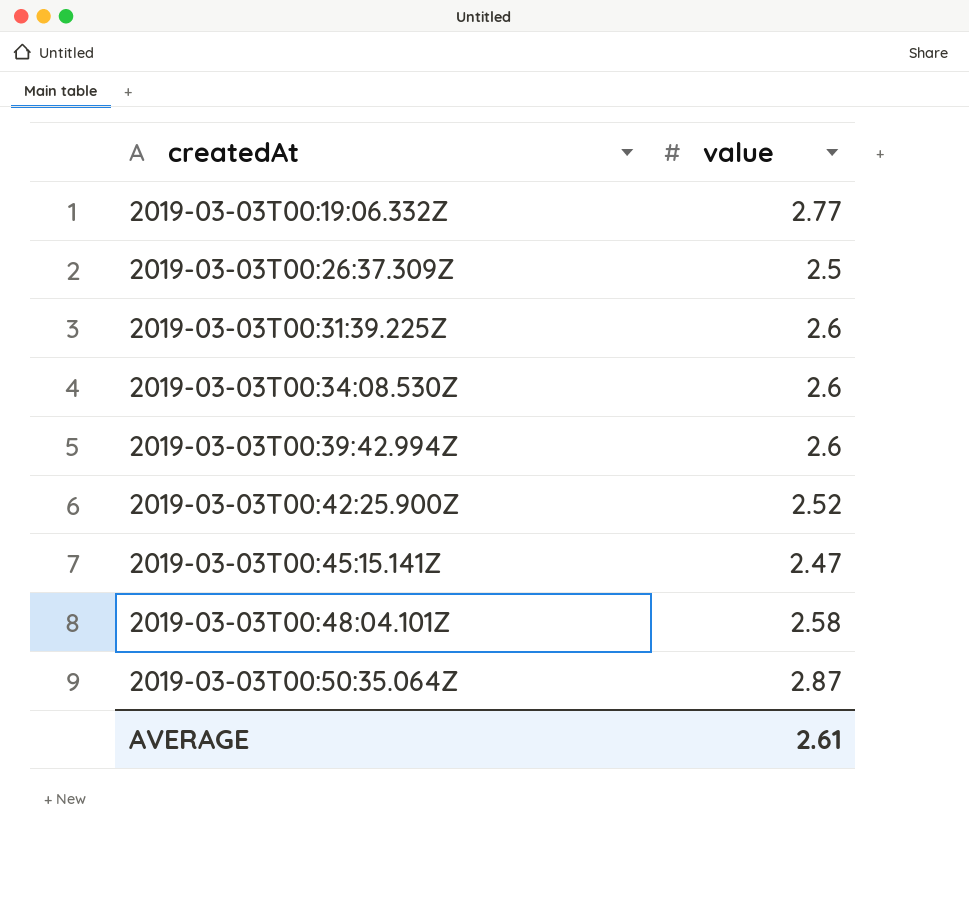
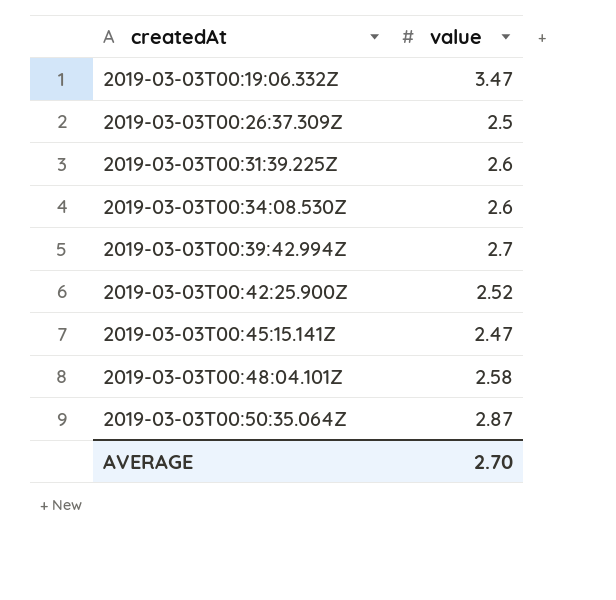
2019-03-03T00:19:06.332Z | value: 2.77 -> 3.47
2019-03-03T00:39:42.994Z | value: 2.6 -> 2.7
AVERAGE | value: 2.61 -> 2.70

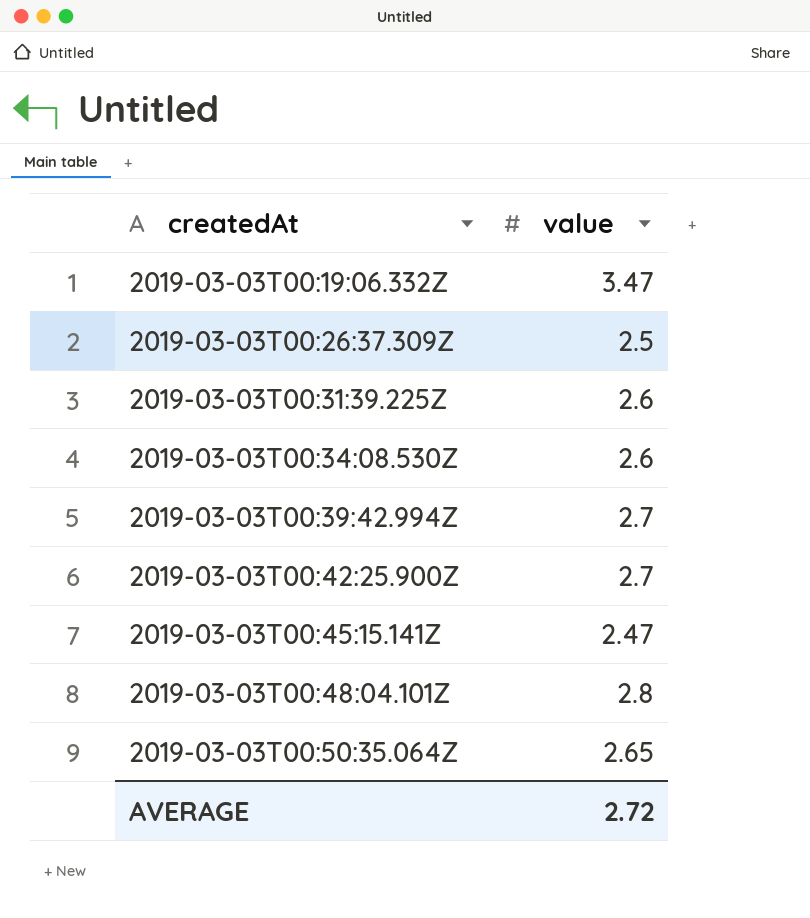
2019-03-03T00:42:25.900Z | value: 2.52 -> 2.7
2019-03-03T00:48:04.101Z | value: 2.58 -> 2.8
2019-03-03T00:50:35.064Z | value: 2.87 -> 2.65
AVERAGE | value: 2.70 -> 2.72

